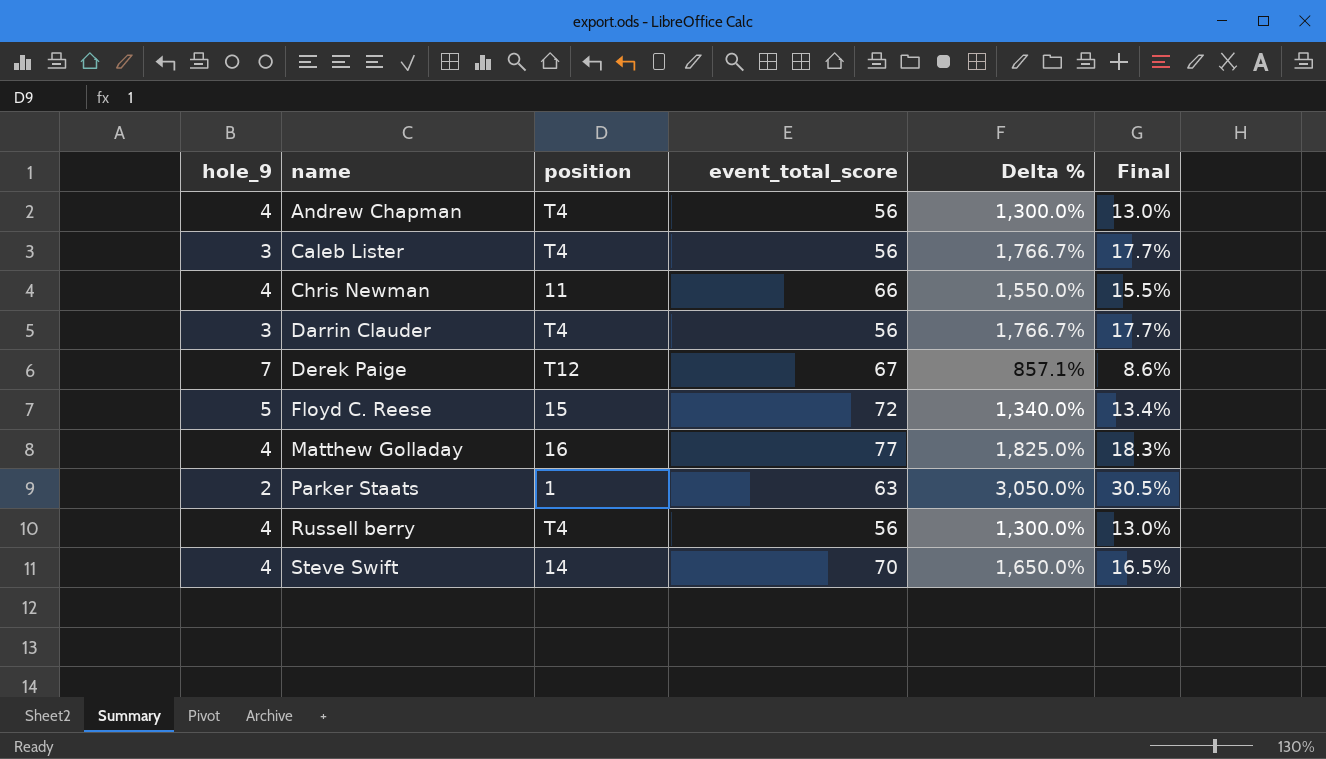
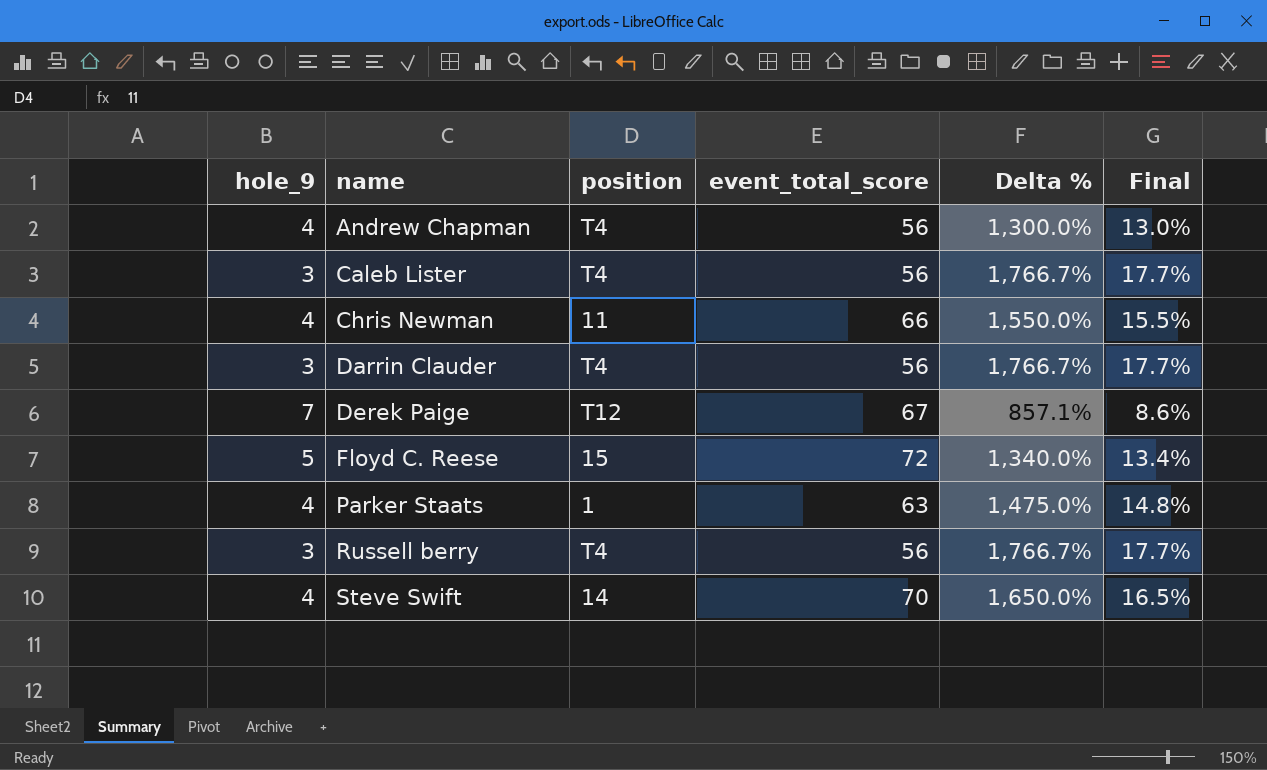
row Matthew Golladay: 4 | 16 | 77 | 1,825.0% | 18.3% -> none
Parker Staats | hole_9: 2 -> 4
Parker Staats | Delta %: 3,050.0% -> 1,475.0%
Parker Staats | Final: 30.5% -> 14.8%
Russell berry | hole_9: 4 -> 3
Russell berry | Delta %: 1,300.0% -> 1,766.7%
Russell berry | Final: 13.0% -> 17.7%

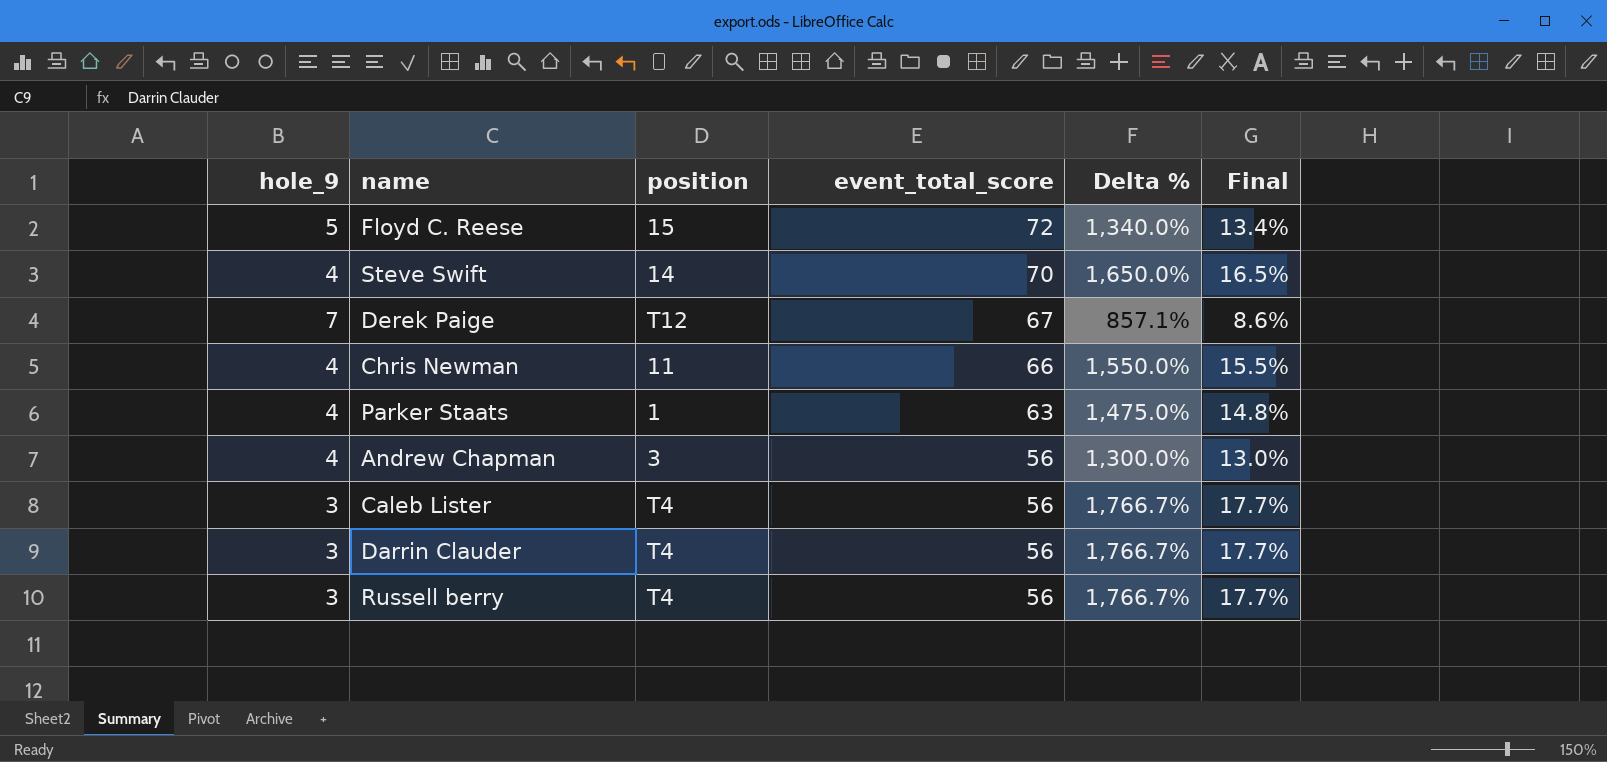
row order: name ascending -> event_total_score descending
Andrew Chapman | position: T4 -> 3

